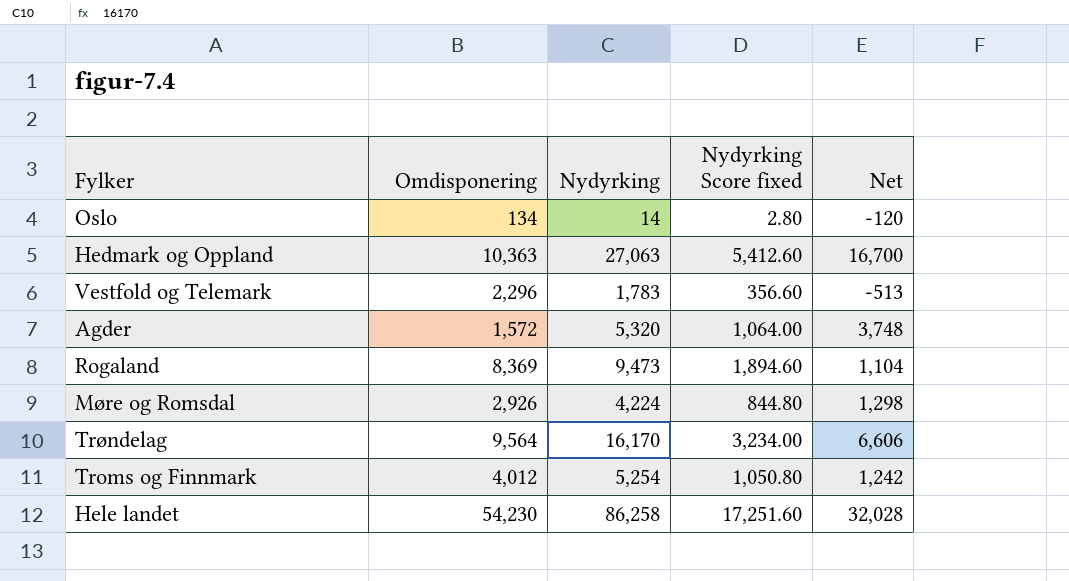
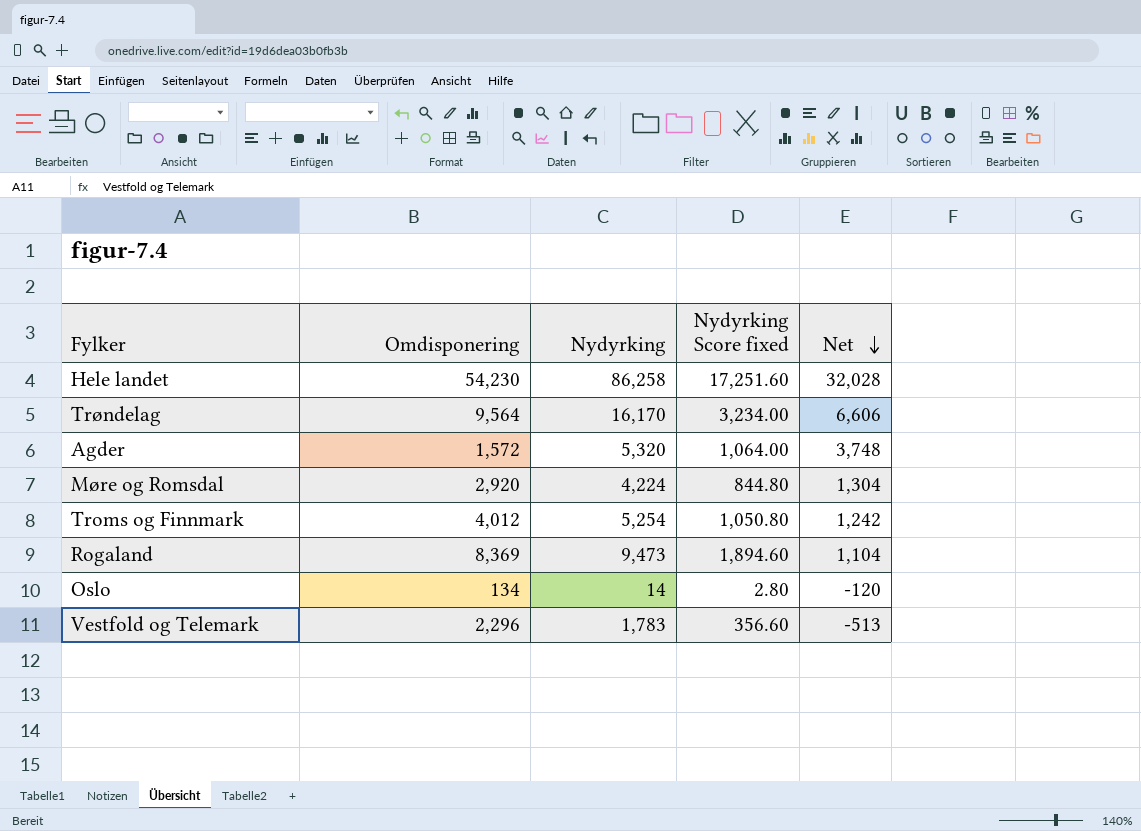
row order: none -> Net descending
row Hedmark og Oppland: 10,363 | 27,063 | 5,412.60 | 16,700 -> none
Møre og Romsdal | Omdisponering: 2,926 -> 2,920
Møre og Romsdal | Net: 1,298 -> 1,304

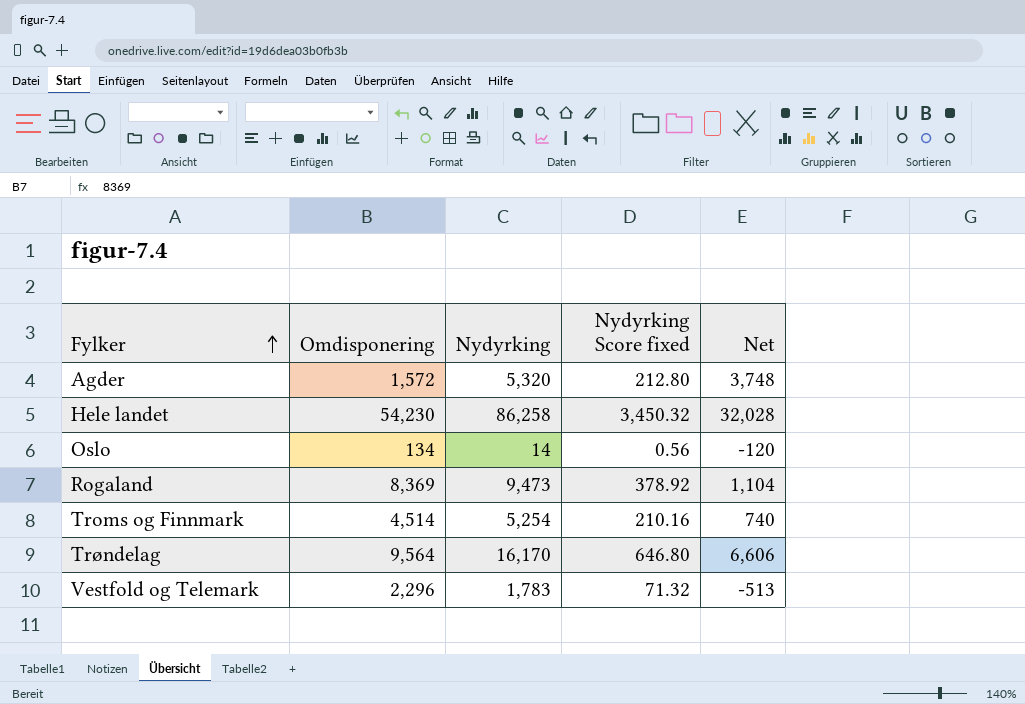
row order: Net descending -> Fylker ascending
column Nydyrking Score fixed | formula: [Nydyrking] * 0.2 -> [Nydyrking] * 0.04
row Møre og Romsdal: 2,920 | 4,224 | 844.80 | 1,304 -> none
Troms og Finnmark | Omdisponering: 4,012 -> 4,514
Troms og Finnmark | Net: 1,242 -> 740

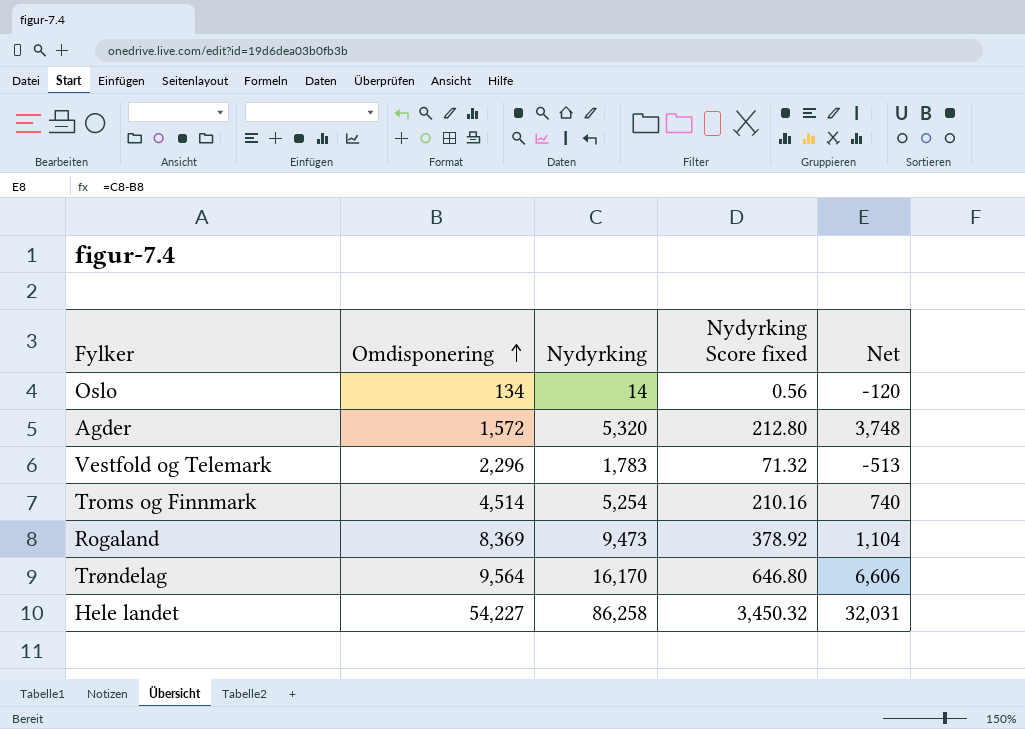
row order: Fylker ascending -> Omdisponering ascending
Hele landet | Omdisponering: 54,230 -> 54,227
Hele landet | Net: 32,028 -> 32,031

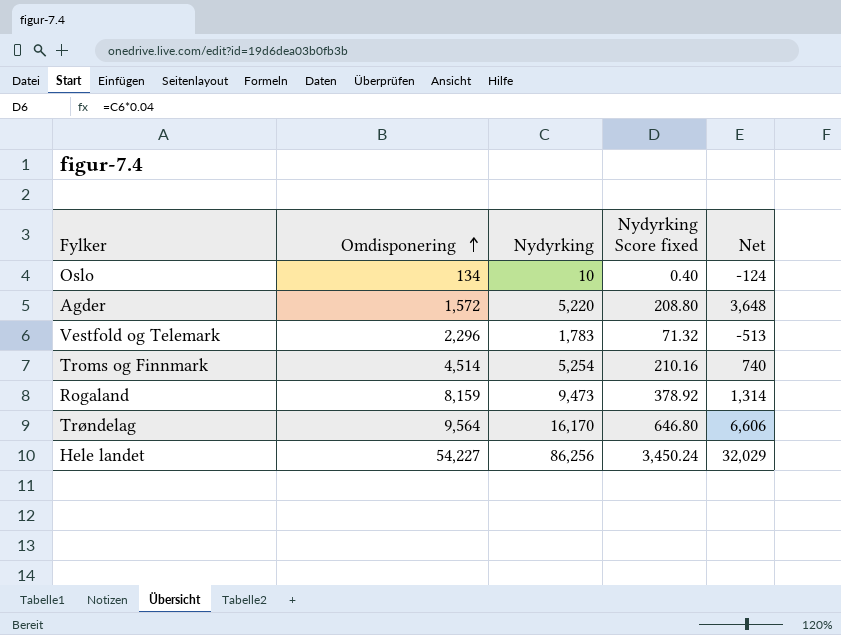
Oslo | Nydyrking: 14 -> 10
Oslo | Nydyrking Score fixed: 0.56 -> 0.40
Oslo | Net: -120 -> -124
Agder | Nydyrking: 5,320 -> 5,220
Agder | Nydyrking Score fixed: 212.80 -> 208.80
Agder | Net: 3,748 -> 3,648
Rogaland | Omdisponering: 8,369 -> 8,159
Rogaland | Net: 1,104 -> 1,314
Hele landet | Nydyrking: 86,258 -> 86,256
Hele landet | Nydyrking Score fixed: 3,450.32 -> 3,450.24
Hele landet | Net: 32,031 -> 32,029

